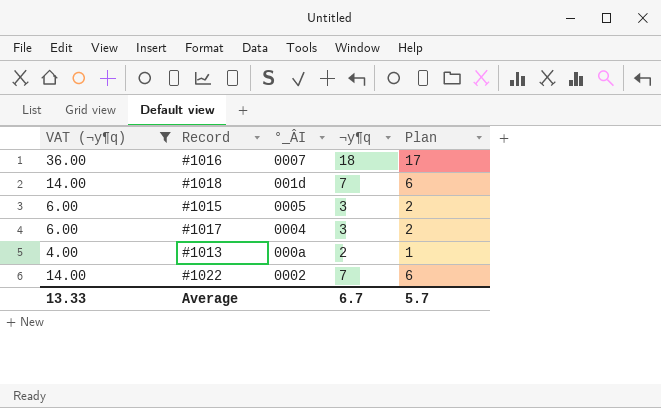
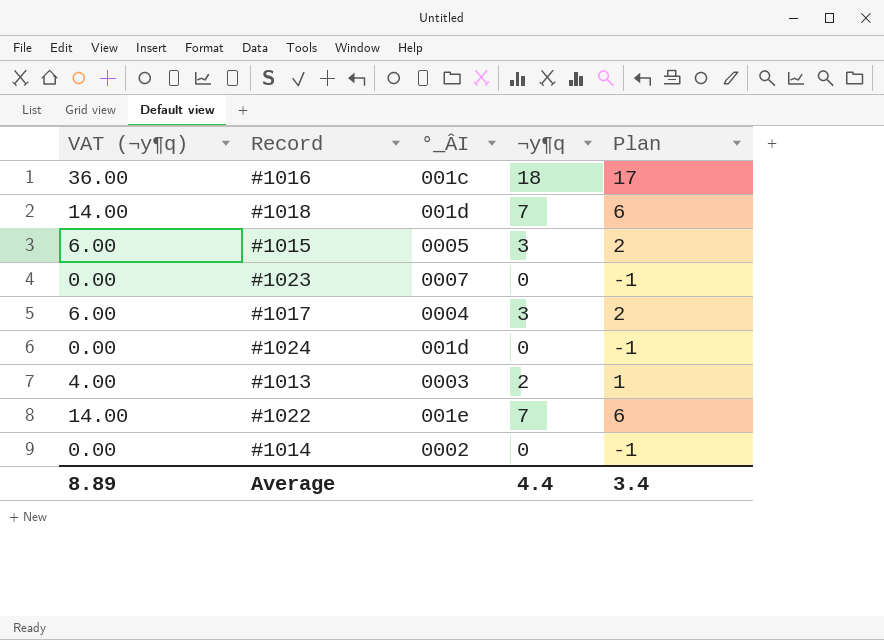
filter: VAT (¬y¶q) != 0.00 -> none
#1016 | °_ÂI: 0007 -> 001c
#1013 | °_ÂI: 000a -> 0003
#1022 | °_ÂI: 0002 -> 001e
Average | VAT (¬y¶q): 13.33 -> 8.89
Average | ¬y¶q: 6.7 -> 4.4
Average | Plan: 5.7 -> 3.4

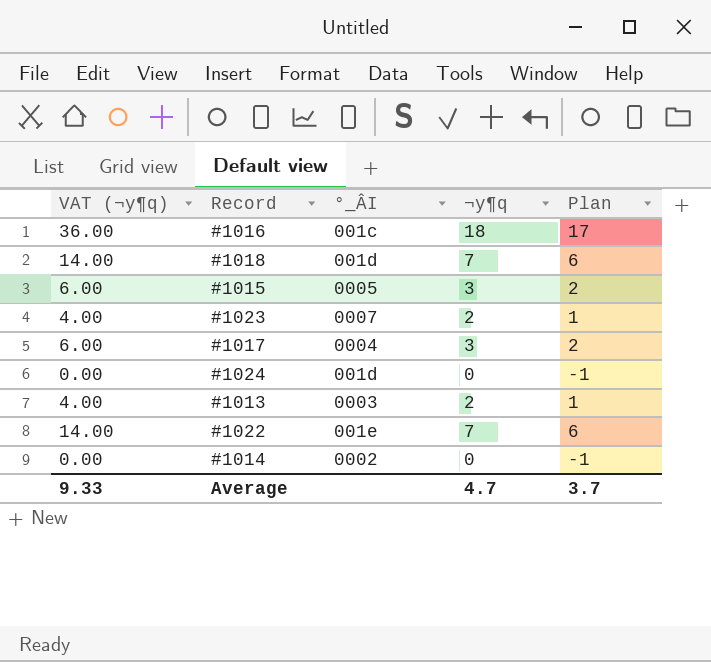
#1023 | VAT (¬y¶q): 0.00 -> 4.00
#1023 | ¬y¶q: 0 -> 2
#1023 | Plan: -1 -> 1
Average | VAT (¬y¶q): 8.89 -> 9.33
Average | ¬y¶q: 4.4 -> 4.7
Average | Plan: 3.4 -> 3.7

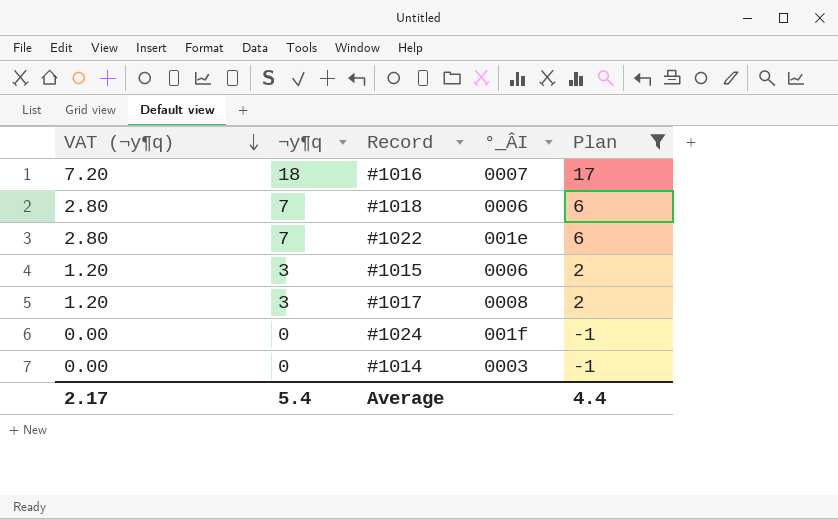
filter: none -> Plan != 1
row order: none -> VAT (¬y¶q) descending
column VAT (¬y¶q) | formula: [¬y¶q] * 2 -> [¬y¶q] * 0.4
column ¬y¶q | position: 4 -> 2
#1016 | °_ÂI: 001c -> 0007
#1018 | °_ÂI: 001d -> 0006
#1015 | °_ÂI: 0005 -> 0006
#1017 | °_ÂI: 0004 -> 0008
#1024 | °_ÂI: 001d -> 001f
#1014 | °_ÂI: 0002 -> 0003
Average | VAT (¬y¶q): 9.33 -> 2.17
Average | ¬y¶q: 4.7 -> 5.4
Average | Plan: 3.7 -> 4.4

